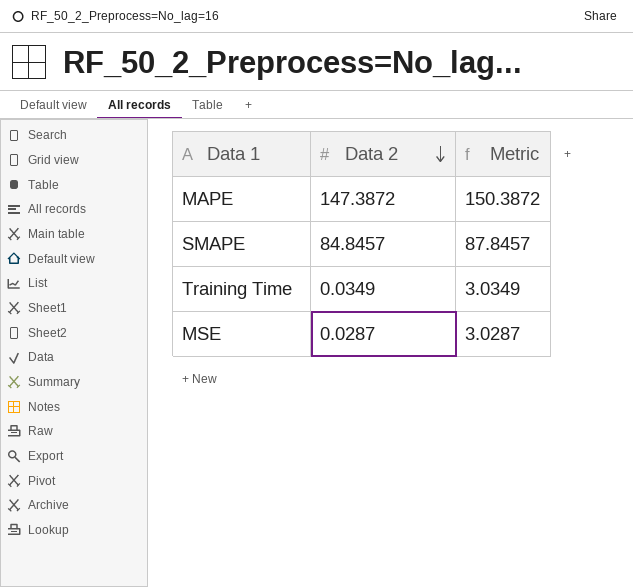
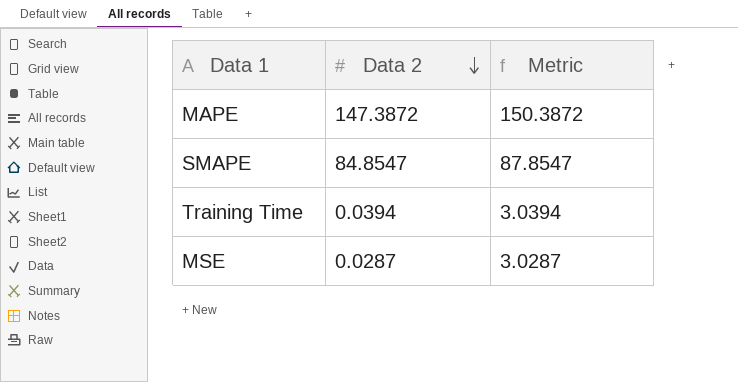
SMAPE | Data 2: 84.8457 -> 84.8547
SMAPE | Metric: 87.8457 -> 87.8547
Training Time | Data 2: 0.0349 -> 0.0394
Training Time | Metric: 3.0349 -> 3.0394

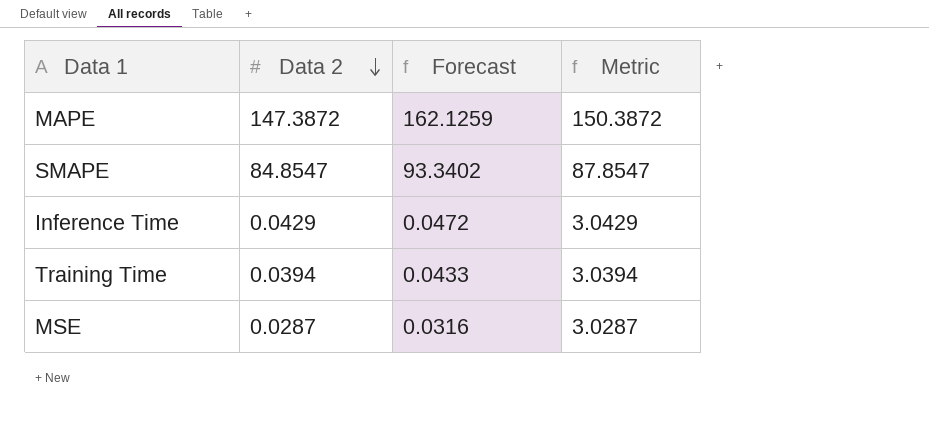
column Forecast | formula: none -> [Data 2] * 1.1
row Inference Time: none -> 0.0429 | 0.0472 | 3.0429

